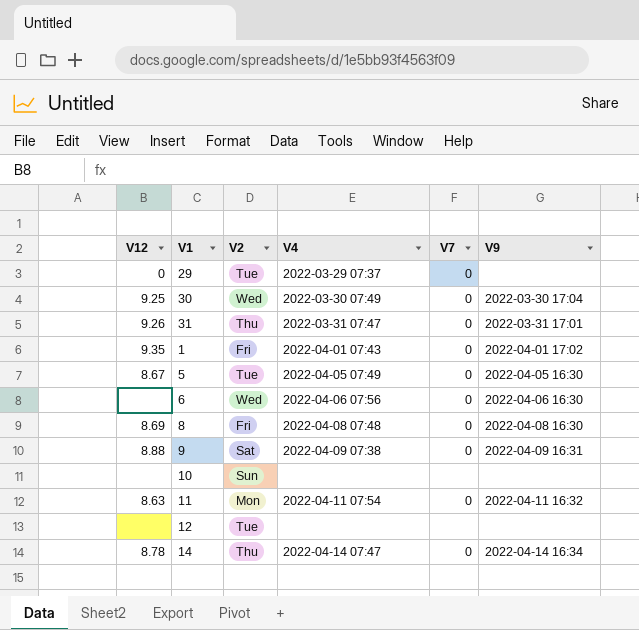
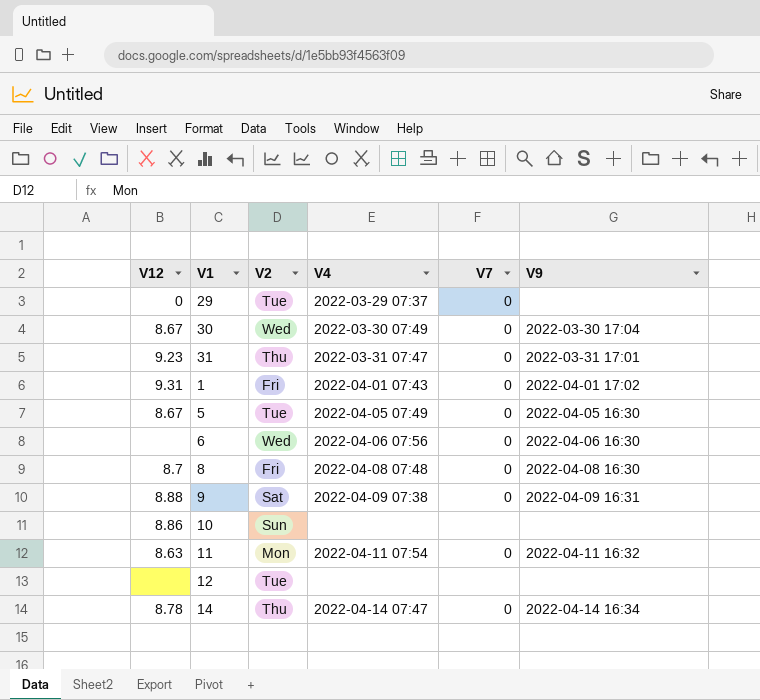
30 | V12: 9.25 -> 8.67
31 | V12: 9.26 -> 9.23
1 | V12: 9.35 -> 9.31
8 | V12: 8.69 -> 8.7
10 | V12: none -> 8.86

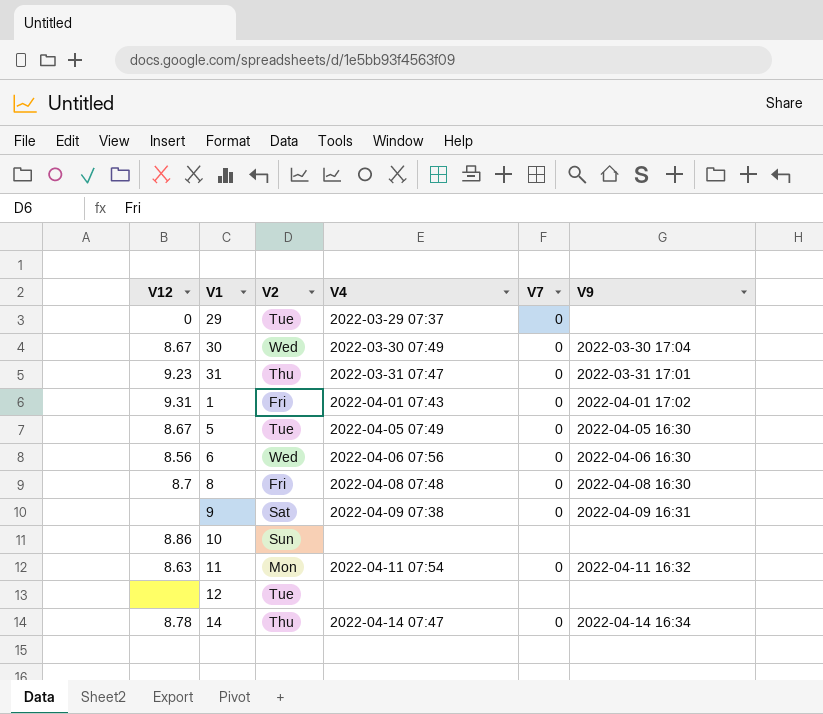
6 | V12: none -> 8.56
9 | V12: 8.88 -> none

